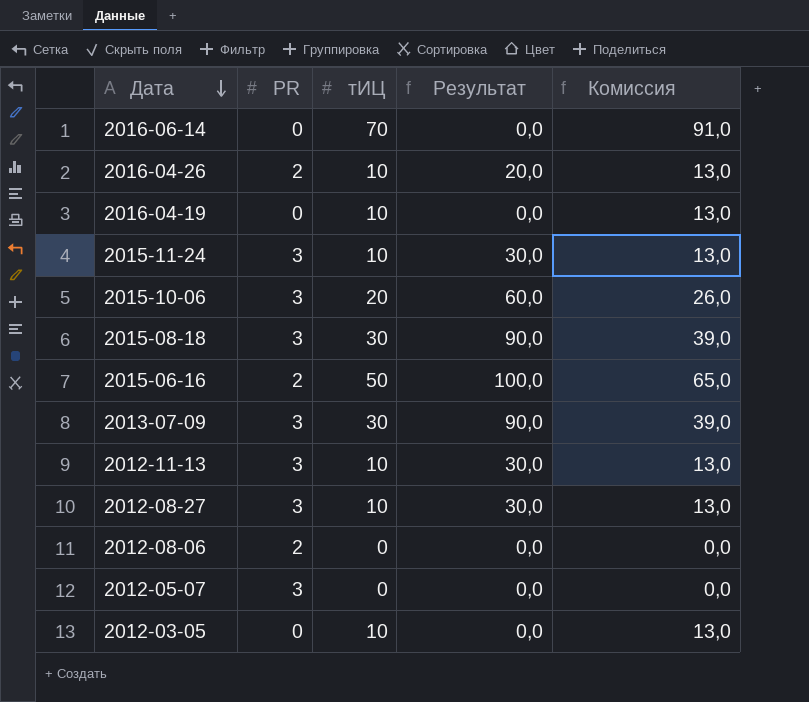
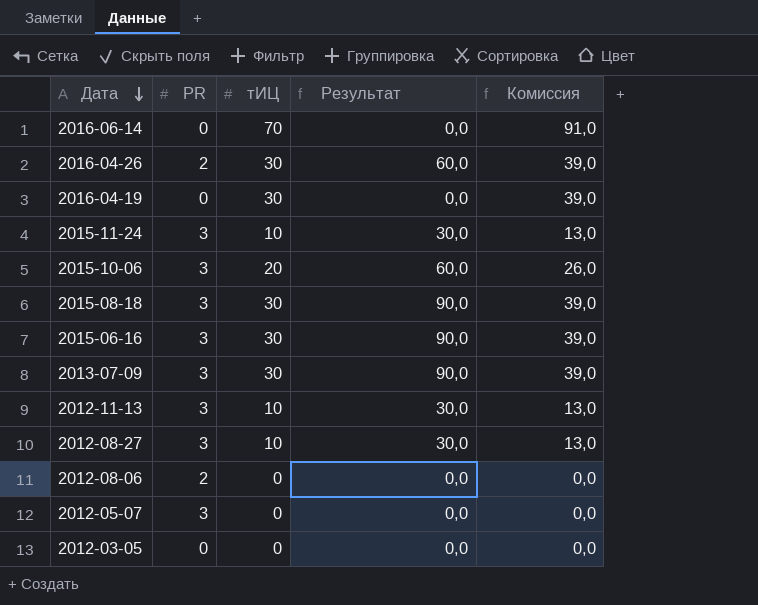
2016-04-26 | тИЦ: 10 -> 30
2016-04-26 | Результат: 20,0 -> 60,0
2016-04-26 | Комиссия: 13,0 -> 39,0
2016-04-19 | тИЦ: 10 -> 30
2016-04-19 | Комиссия: 13,0 -> 39,0
2015-06-16 | PR: 2 -> 3
2015-06-16 | тИЦ: 50 -> 30
2015-06-16 | Результат: 100,0 -> 90,0
2015-06-16 | Комиссия: 65,0 -> 39,0
2012-03-05 | тИЦ: 10 -> 0
2012-03-05 | Комиссия: 13,0 -> 0,0

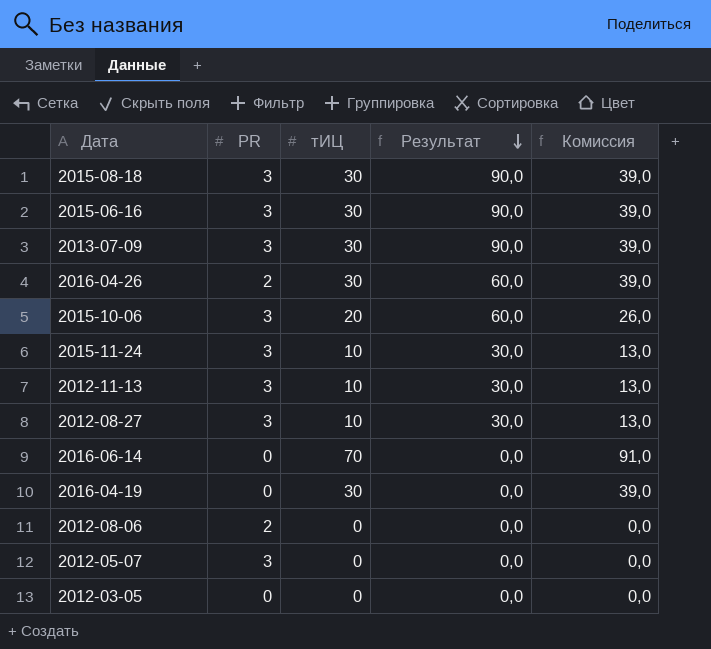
row order: Дата descending -> Результат descending

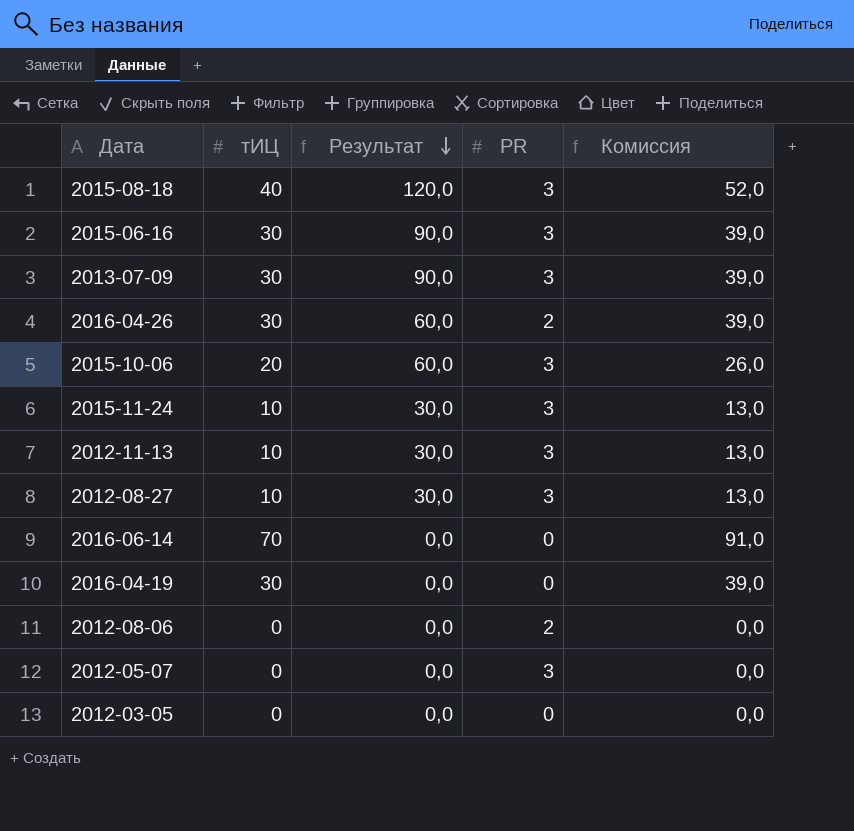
column PR | position: 2 -> 4
2015-08-18 | тИЦ: 30 -> 40
2015-08-18 | Результат: 90,0 -> 120,0
2015-08-18 | Комиссия: 39,0 -> 52,0

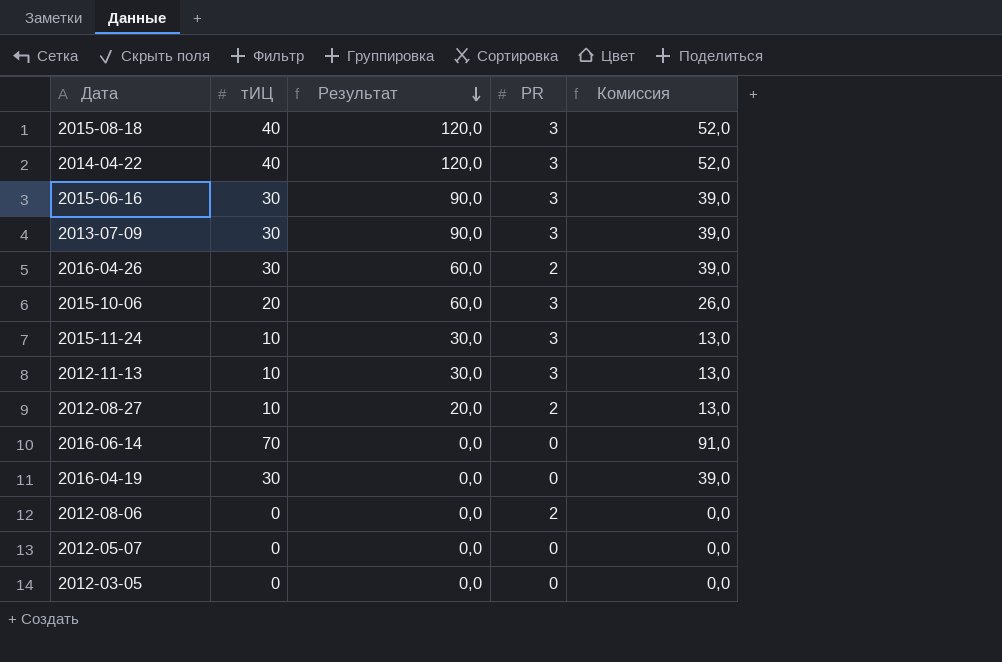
row 2014-04-22: none -> 40 | 120,0 | 3 | 52,0
2012-08-27 | Результат: 30,0 -> 20,0
2012-08-27 | PR: 3 -> 2
2012-05-07 | PR: 3 -> 0

